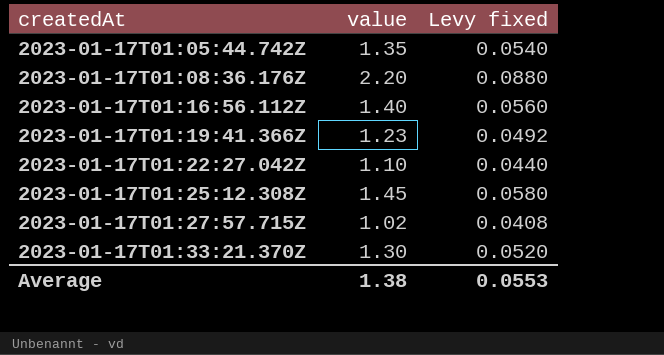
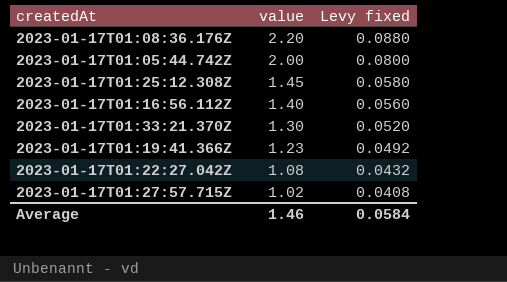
row order: createdAt ascending -> value descending
2023-01-17T01:05:44.742Z | value: 1.35 -> 2.00
2023-01-17T01:05:44.742Z | Levy fixed: 0.0540 -> 0.0800
2023-01-17T01:22:27.042Z | value: 1.10 -> 1.08
2023-01-17T01:22:27.042Z | Levy fixed: 0.0440 -> 0.0432
Average | value: 1.38 -> 1.46
Average | Levy fixed: 0.0553 -> 0.0584

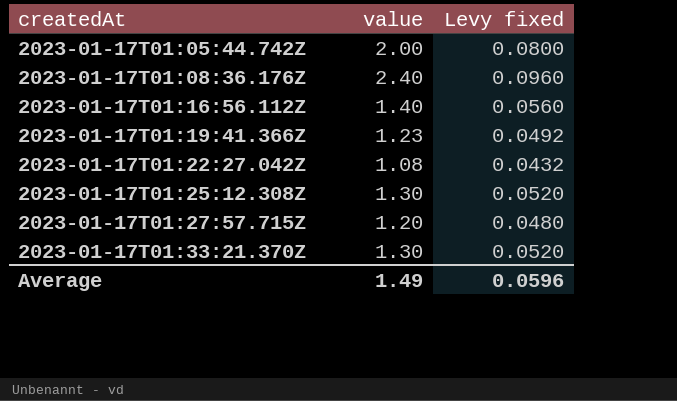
row order: value descending -> createdAt ascending
2023-01-17T01:08:36.176Z | value: 2.20 -> 2.40
2023-01-17T01:08:36.176Z | Levy fixed: 0.0880 -> 0.0960
2023-01-17T01:25:12.308Z | value: 1.45 -> 1.30
2023-01-17T01:25:12.308Z | Levy fixed: 0.0580 -> 0.0520
2023-01-17T01:27:57.715Z | value: 1.02 -> 1.20
2023-01-17T01:27:57.715Z | Levy fixed: 0.0408 -> 0.0480
Average | value: 1.46 -> 1.49
Average | Levy fixed: 0.0584 -> 0.0596

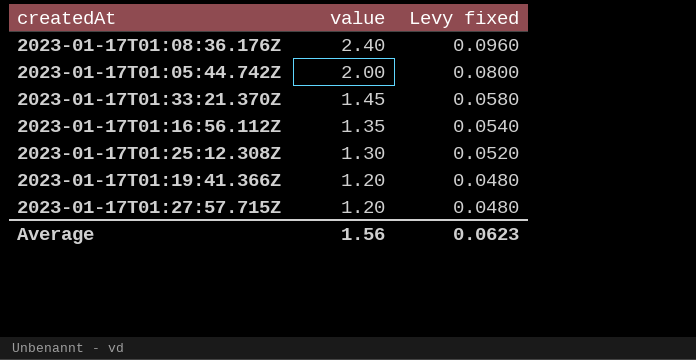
row order: createdAt ascending -> value descending
row 2023-01-17T01:22:27.042Z: 1.08 | 0.0432 -> none
2023-01-17T01:33:21.370Z | value: 1.30 -> 1.45
2023-01-17T01:33:21.370Z | Levy fixed: 0.0520 -> 0.0580
2023-01-17T01:16:56.112Z | value: 1.40 -> 1.35
2023-01-17T01:16:56.112Z | Levy fixed: 0.0560 -> 0.0540
2023-01-17T01:19:41.366Z | value: 1.23 -> 1.20
2023-01-17T01:19:41.366Z | Levy fixed: 0.0492 -> 0.0480
Average | value: 1.49 -> 1.56
Average | Levy fixed: 0.0596 -> 0.0623

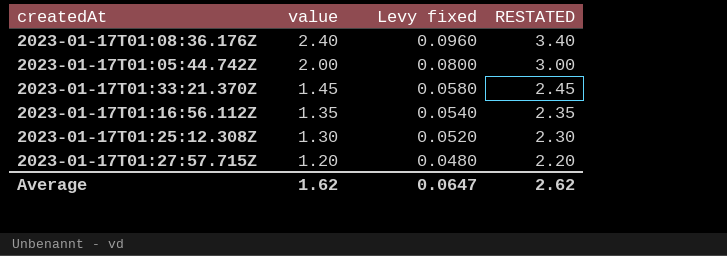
column RESTATED | formula: none -> [value] + 1
row 2023-01-17T01:19:41.366Z: 1.20 | 0.0480 -> none
Average | value: 1.56 -> 1.62
Average | Levy fixed: 0.0623 -> 0.0647

